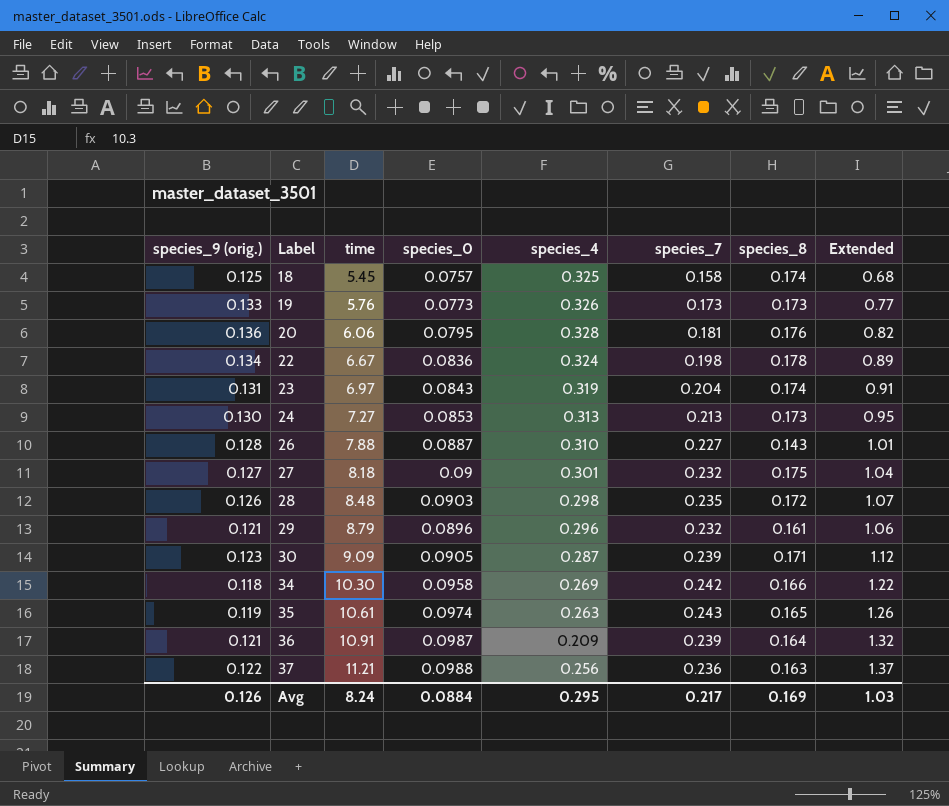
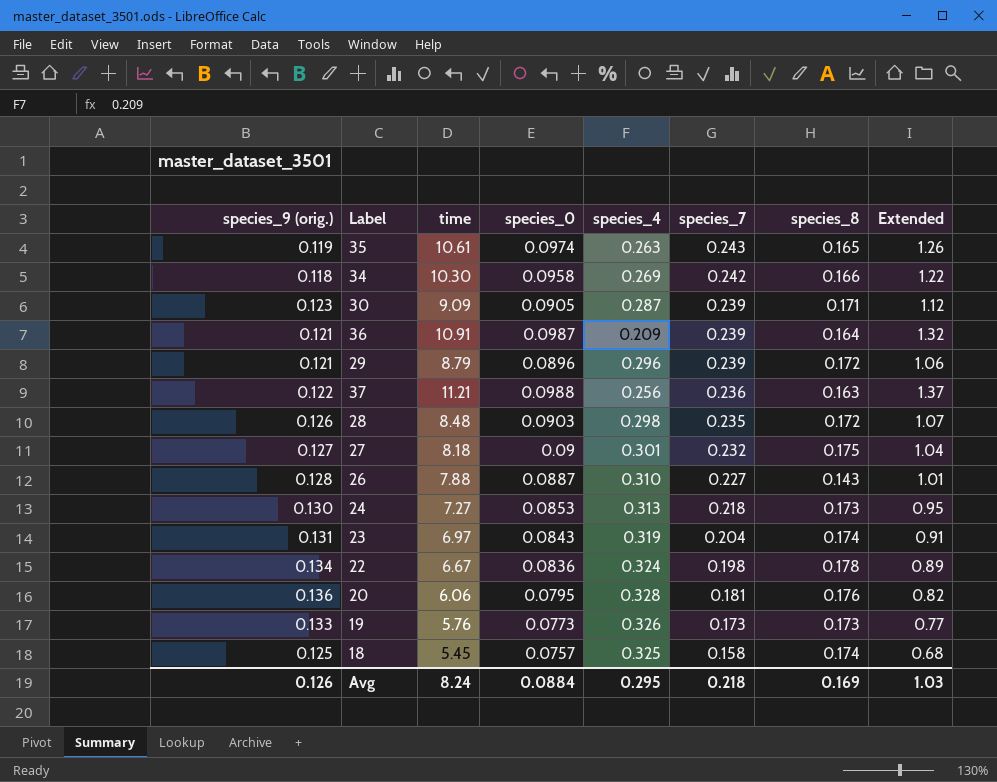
row order: Label ascending -> species_7 descending
29 | species_7: 0.232 -> 0.239
29 | species_8: 0.161 -> 0.172
24 | species_7: 0.213 -> 0.218
Avg | species_7: 0.217 -> 0.218

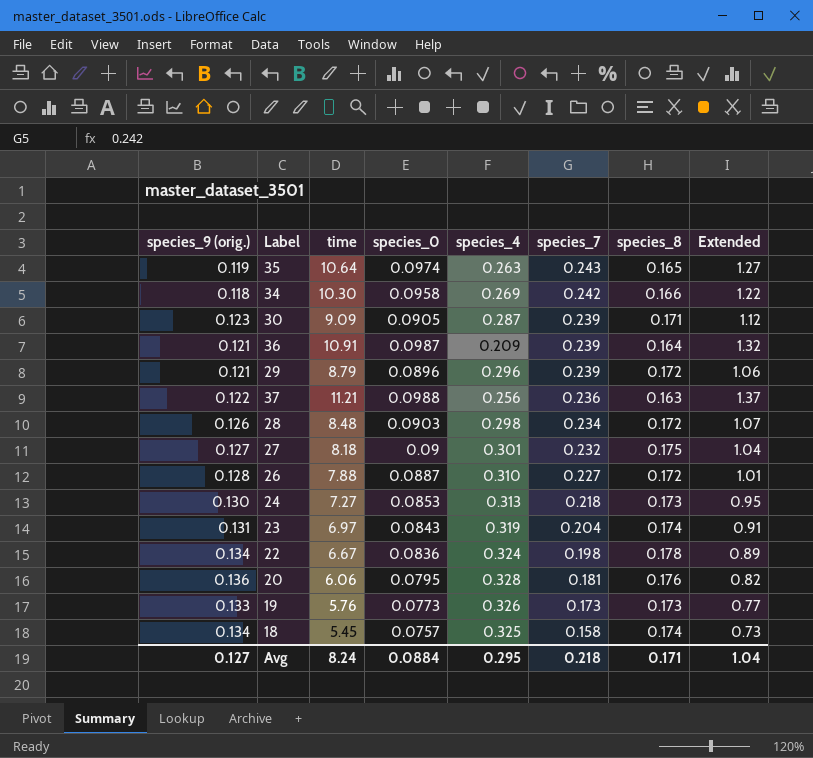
35 | time: 10.61 -> 10.64
35 | Extended: 1.26 -> 1.27
28 | species_7: 0.235 -> 0.234
26 | species_8: 0.143 -> 0.172
18 | species_9 (orig.): 0.125 -> 0.134
18 | Extended: 0.68 -> 0.73
Avg | species_9 (orig.): 0.126 -> 0.127
Avg | species_8: 0.169 -> 0.171
Avg | Extended: 1.03 -> 1.04

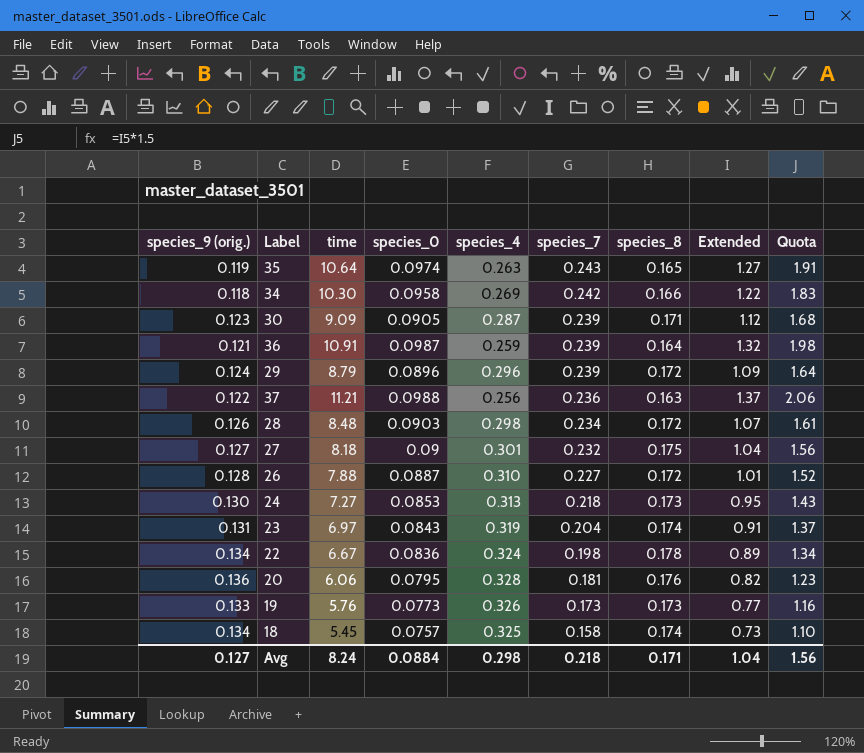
column Quota | formula: none -> [Extended] * 1.5
36 | species_4: 0.209 -> 0.259
29 | species_9 (orig.): 0.121 -> 0.124
29 | Extended: 1.06 -> 1.09
Avg | species_4: 0.295 -> 0.298

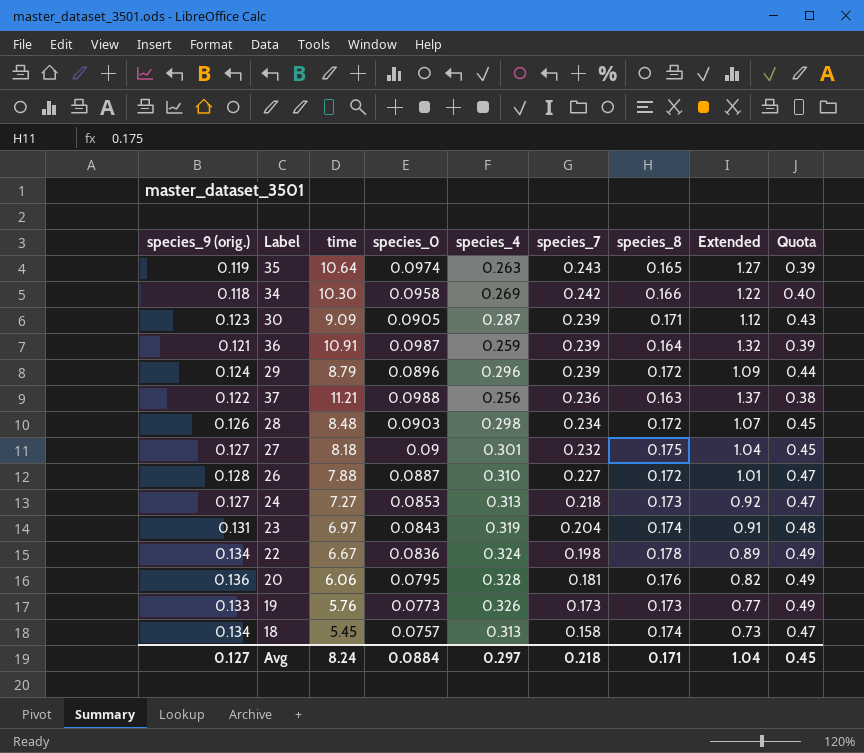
column Quota | formula: [Extended] * 1.5 -> [species_4] * 1.5
24 | species_9 (orig.): 0.130 -> 0.127
24 | Extended: 0.95 -> 0.92
18 | species_4: 0.325 -> 0.313
Avg | species_4: 0.298 -> 0.297
Avg | Quota: 1.56 -> 0.45

